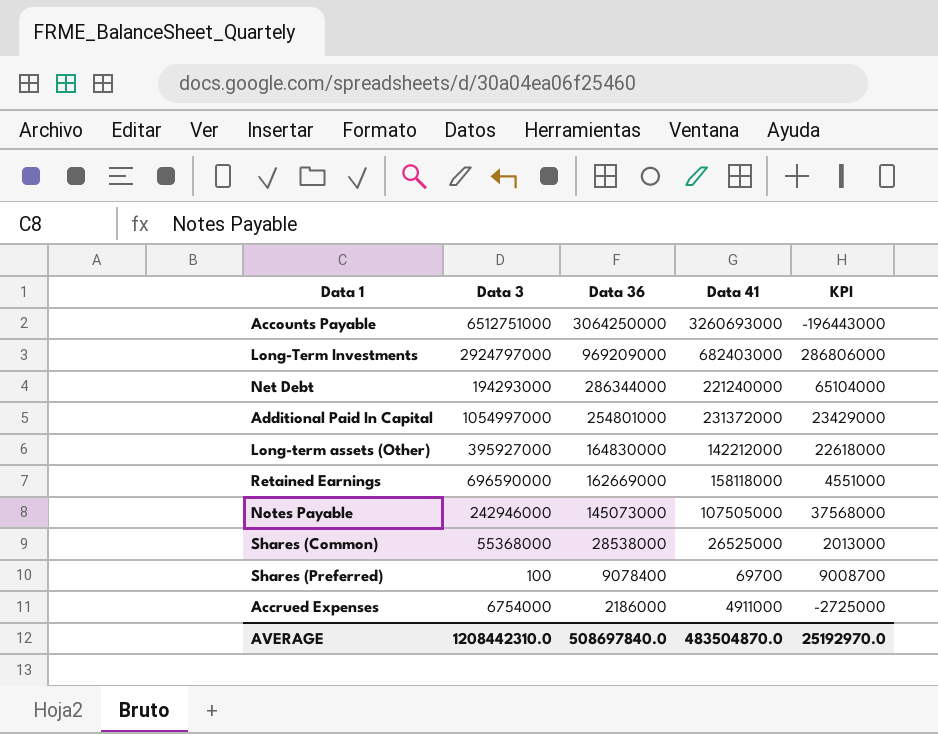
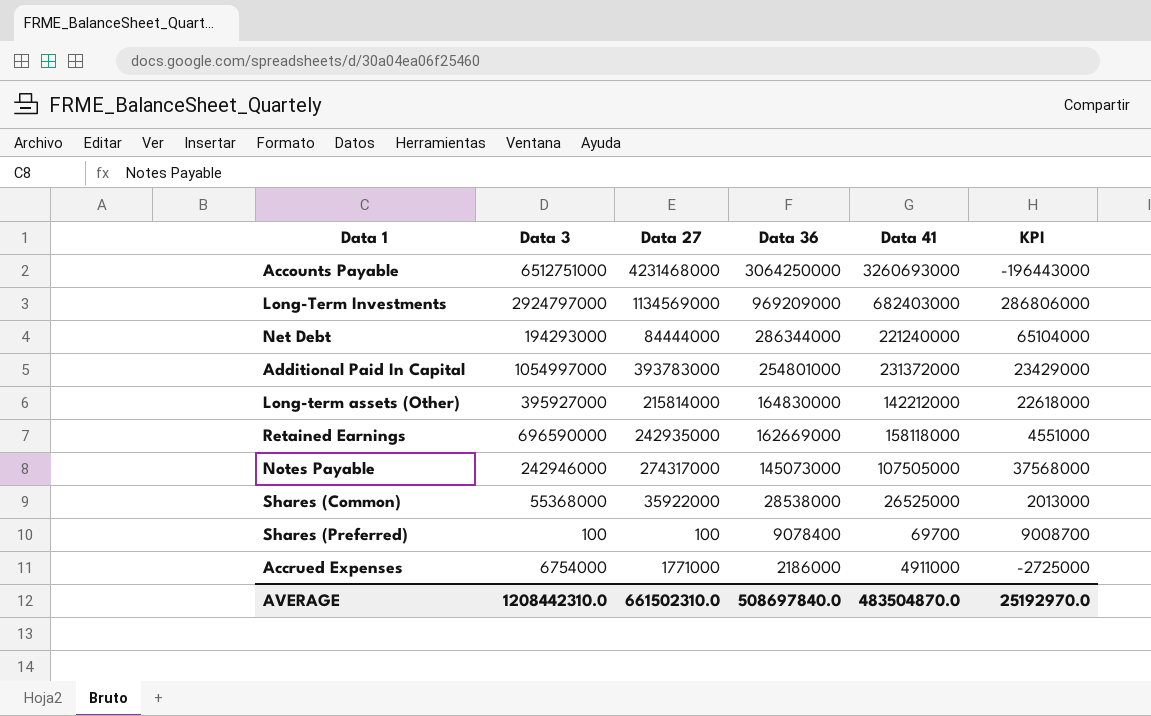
column Data 27 | position: none -> 3

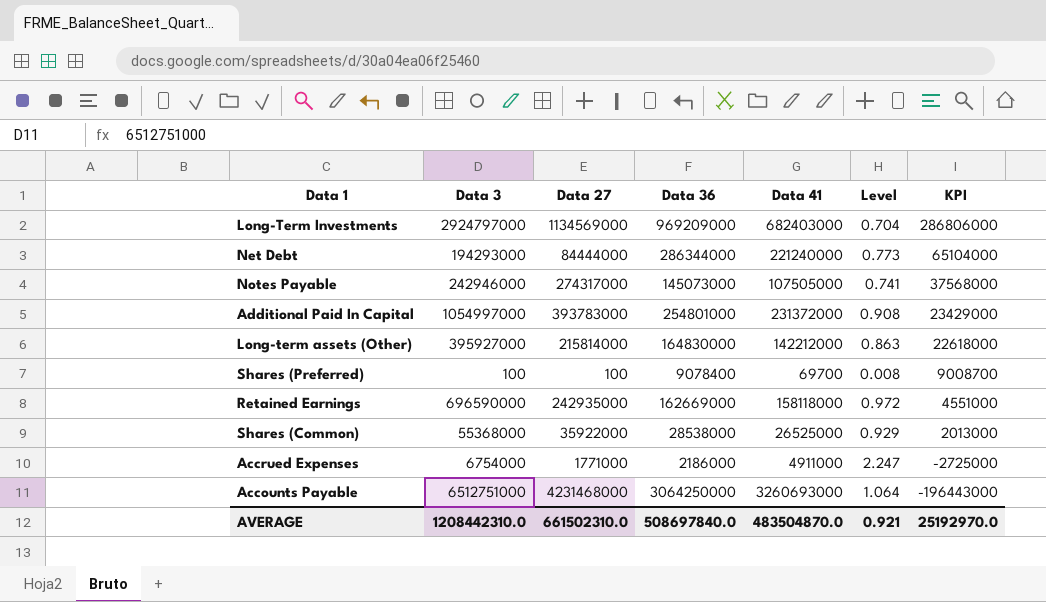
row order: Data 36 descending -> KPI descending
column Level | formula: none -> [Data 41] / [Data 36]

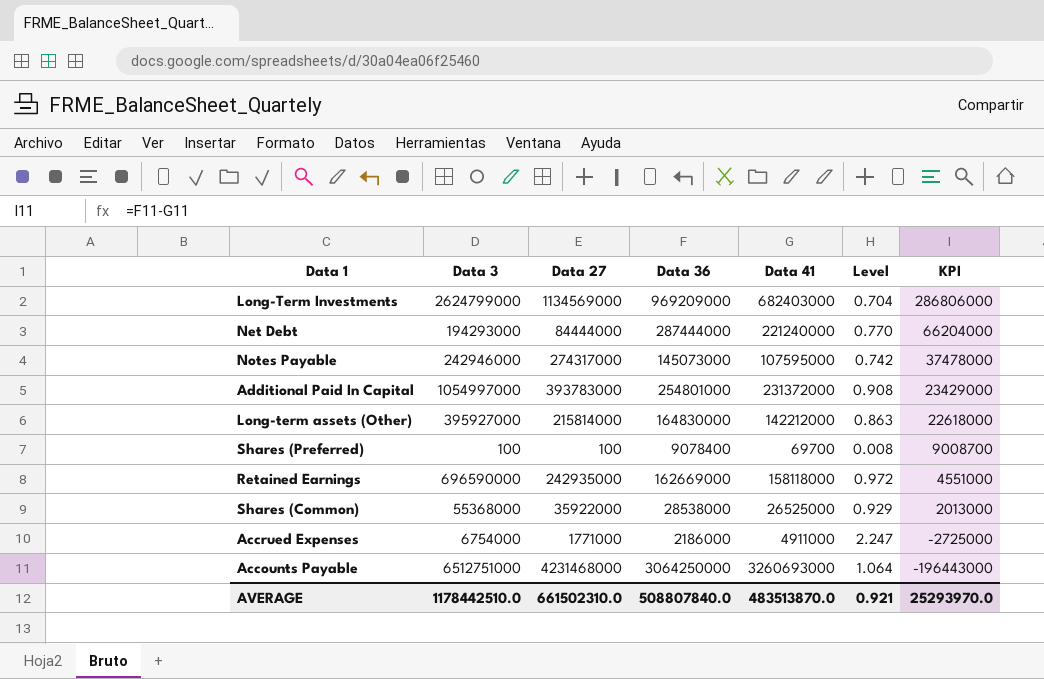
Long-Term Investments | Data 3: 2924797000 -> 2624799000
Net Debt | Data 36: 286344000 -> 287444000
Net Debt | Level: 0.773 -> 0.770
Net Debt | KPI: 65104000 -> 66204000
Notes Payable | Data 41: 107505000 -> 107595000
Notes Payable | Level: 0.741 -> 0.742
Notes Payable | KPI: 37568000 -> 37478000
AVERAGE | Data 3: 1208442310.0 -> 1178442510.0
AVERAGE | Data 36: 508697840.0 -> 508807840.0
AVERAGE | Data 41: 483504870.0 -> 483513870.0
AVERAGE | KPI: 25192970.0 -> 25293970.0

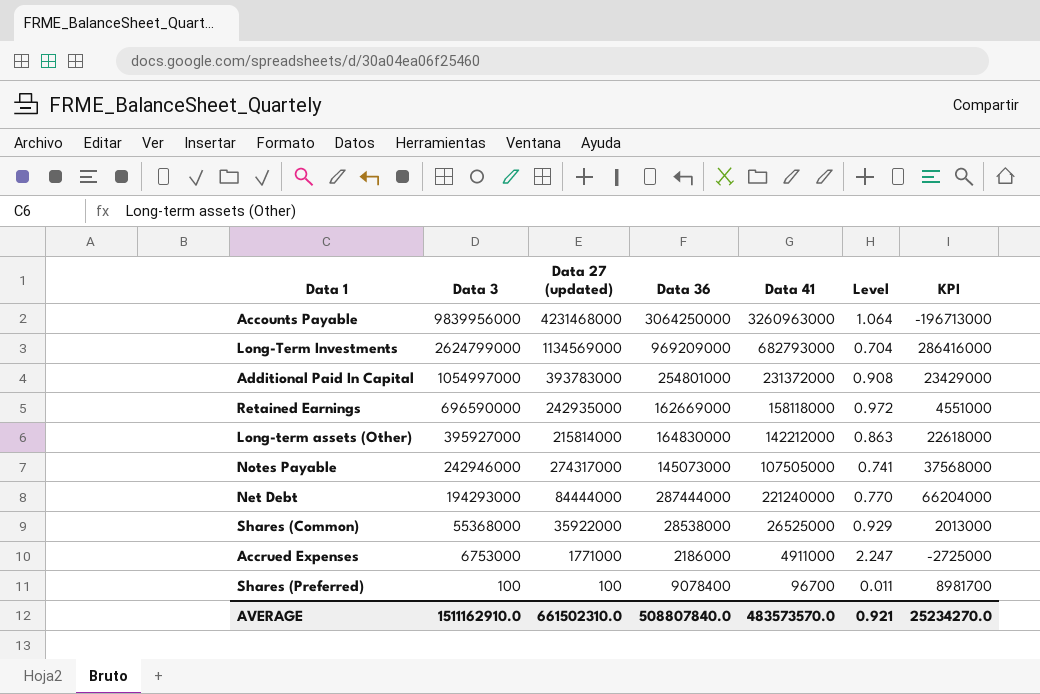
row order: KPI descending -> Data 3 descending
column name: Data 27 -> Data 27 (updated)
Accounts Payable | Data 3: 6512751000 -> 9839956000
Accounts Payable | Data 41: 3260693000 -> 3260963000
Accounts Payable | KPI: -196443000 -> -196713000
Long-Term Investments | Data 41: 682403000 -> 682793000
Long-Term Investments | KPI: 286806000 -> 286416000
Notes Payable | Data 41: 107595000 -> 107505000
Notes Payable | Level: 0.742 -> 0.741
Notes Payable | KPI: 37478000 -> 37568000
Accrued Expenses | Data 3: 6754000 -> 6753000
Shares (Preferred) | Data 41: 69700 -> 96700
Shares (Preferred) | Level: 0.008 -> 0.011
Shares (Preferred) | KPI: 9008700 -> 8981700
AVERAGE | Data 3: 1178442510.0 -> 1511162910.0
AVERAGE | Data 41: 483513870.0 -> 483573570.0
AVERAGE | KPI: 25293970.0 -> 25234270.0

